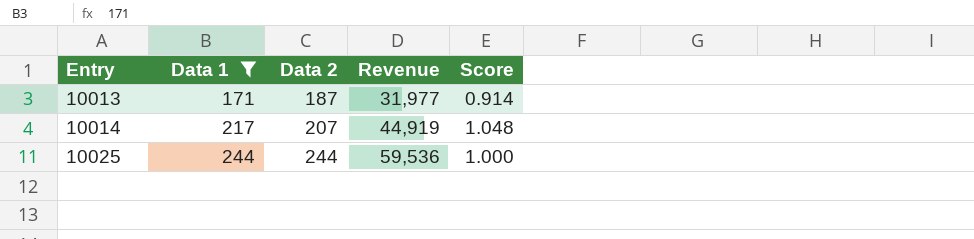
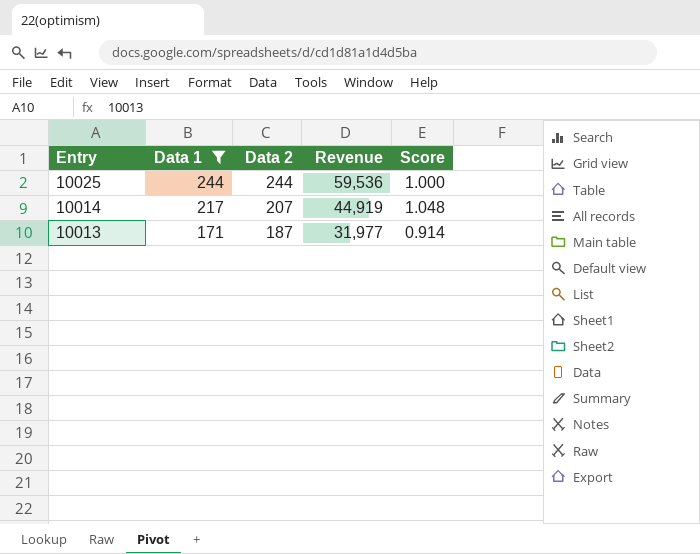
row order: Entry ascending -> Entry descending

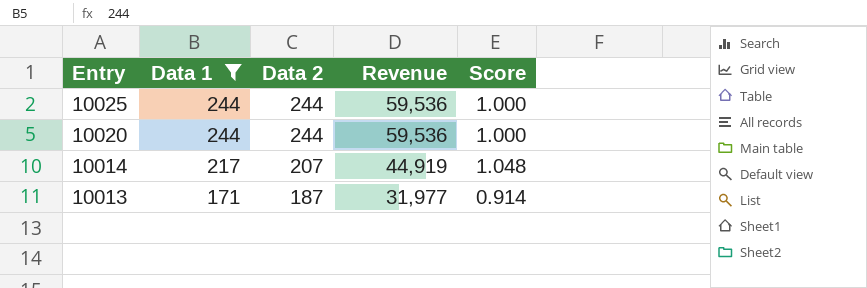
row 10020: none -> 244 | 244 | 59,536 | 1.000

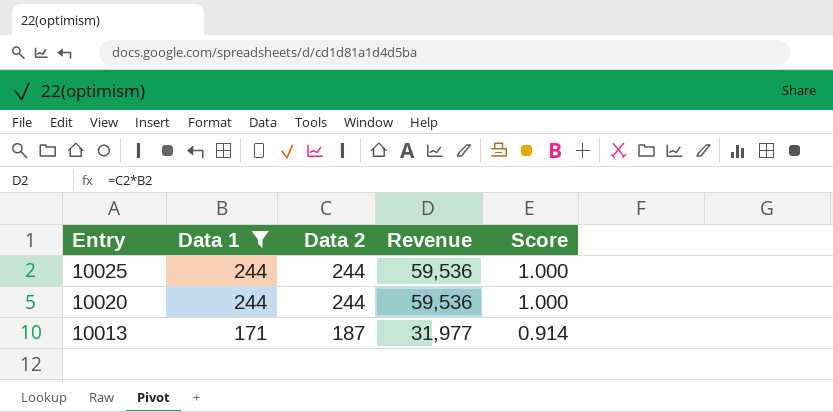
row 10014: 217 | 207 | 44,919 | 1.048 -> none

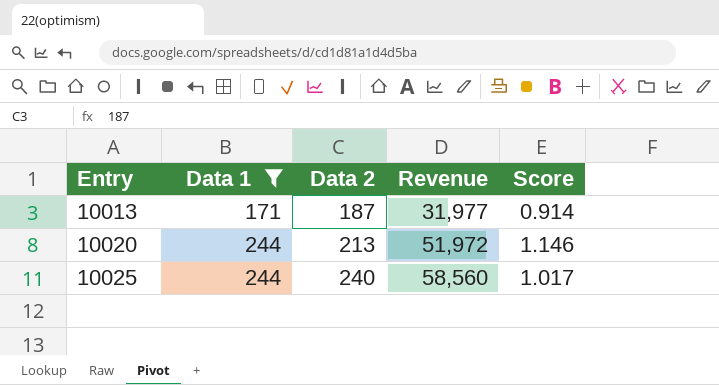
row order: Entry descending -> Entry ascending
10020 | Data 2: 244 -> 213
10020 | Revenue: 59,536 -> 51,972
10020 | Score: 1.000 -> 1.146
10025 | Data 2: 244 -> 240
10025 | Revenue: 59,536 -> 58,560
10025 | Score: 1.000 -> 1.017

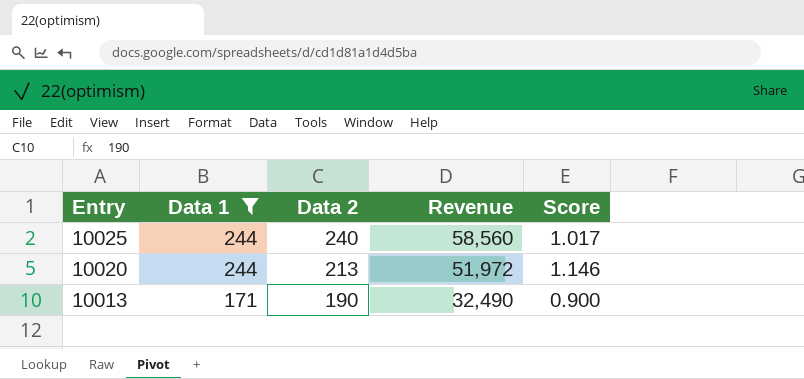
row order: Entry ascending -> Entry descending
10013 | Data 2: 187 -> 190
10013 | Revenue: 31,977 -> 32,490
10013 | Score: 0.914 -> 0.900

